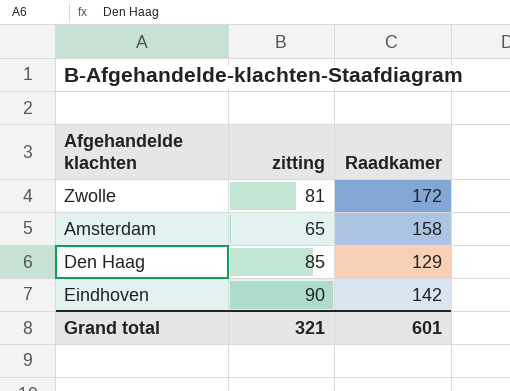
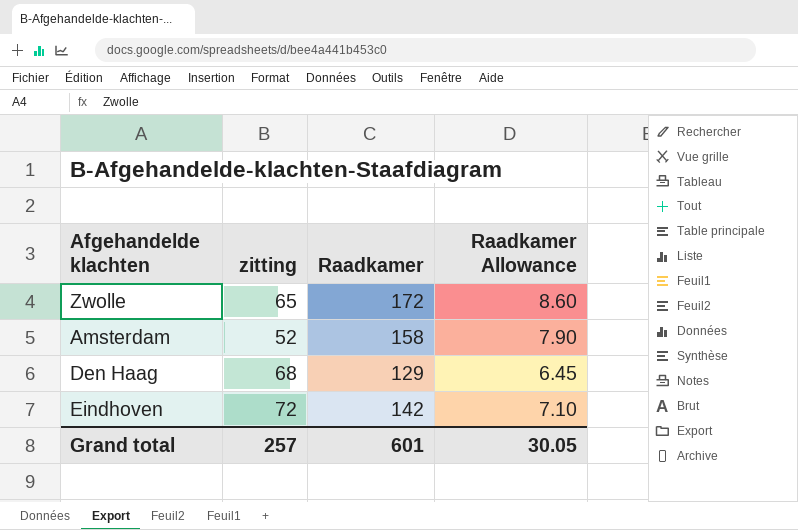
column Raadkamer Allowance | formula: none -> [Raadkamer] * 0.05
Zwolle | zitting: 81 -> 65
Amsterdam | zitting: 65 -> 52
Den Haag | zitting: 85 -> 68
Eindhoven | zitting: 90 -> 72
Grand total | zitting: 321 -> 257

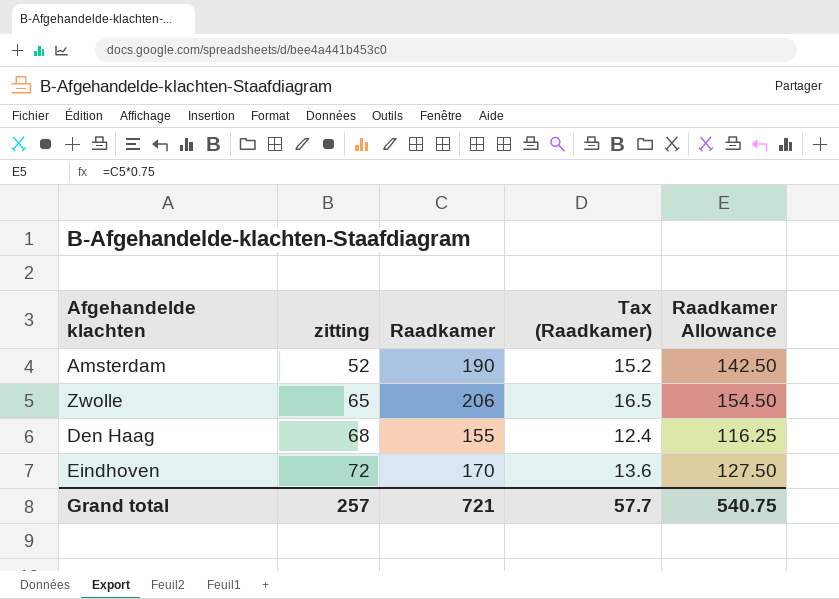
row order: none -> zitting ascending
column Tax (Raadkamer) | formula: none -> [Raadkamer] * 0.08
column Raadkamer Allowance | formula: [Raadkamer] * 0.05 -> [Raadkamer] * 0.75
Amsterdam | Raadkamer: 158 -> 190
Zwolle | Raadkamer: 172 -> 206
Den Haag | Raadkamer: 129 -> 155
Eindhoven | Raadkamer: 142 -> 170
Grand total | Raadkamer: 601 -> 721
Grand total | Raadkamer Allowance: 30.05 -> 540.75

